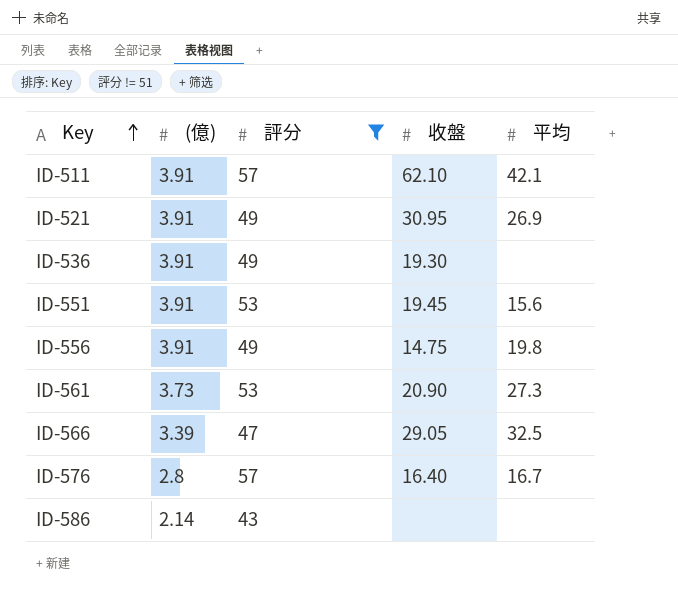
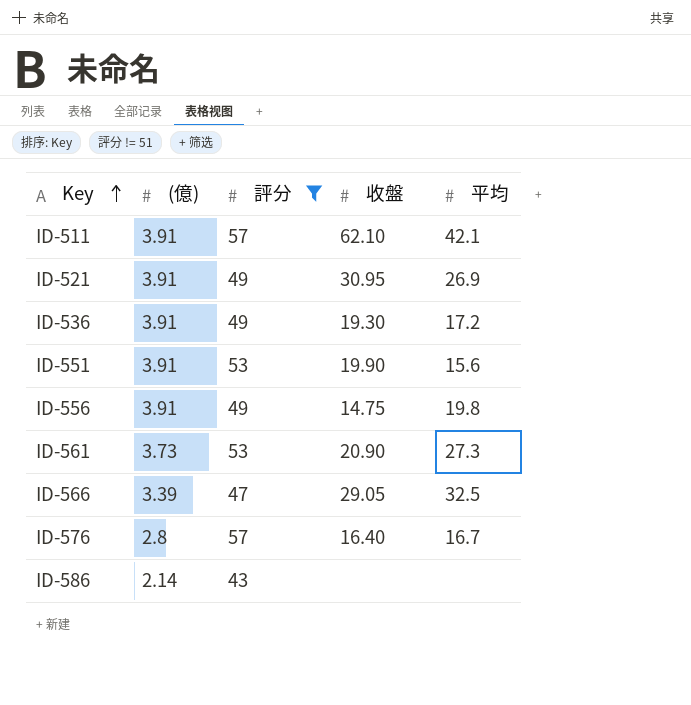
ID-536 | 平均: none -> 17.2
ID-551 | 收盤: 19.45 -> 19.90

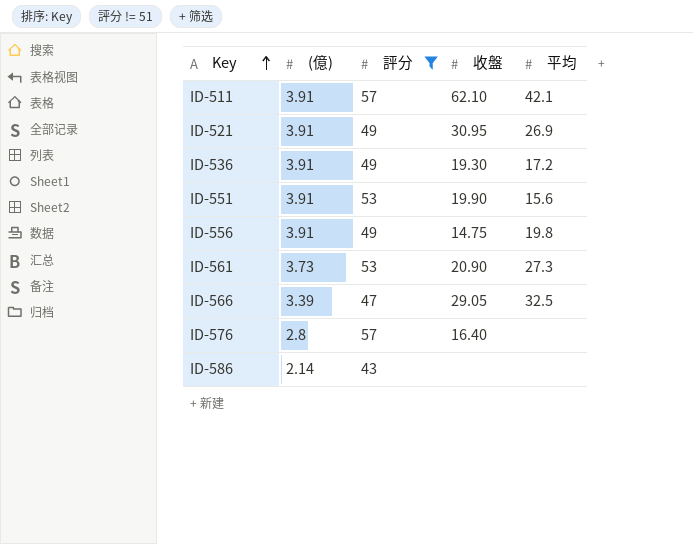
ID-576 | 平均: 16.7 -> none

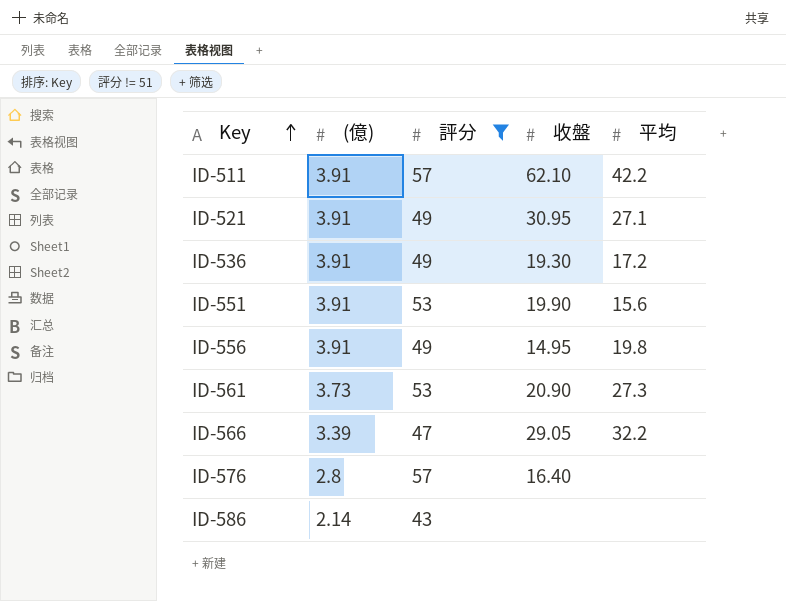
ID-511 | 平均: 42.1 -> 42.2
ID-521 | 平均: 26.9 -> 27.1
ID-556 | 收盤: 14.75 -> 14.95
ID-566 | 平均: 32.5 -> 32.2

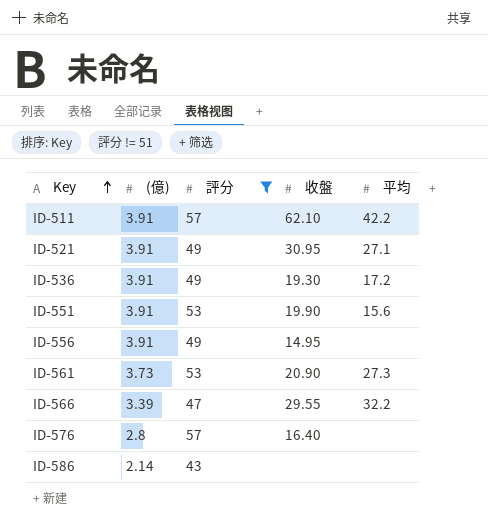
ID-556 | 平均: 19.8 -> none
ID-566 | 收盤: 29.05 -> 29.55

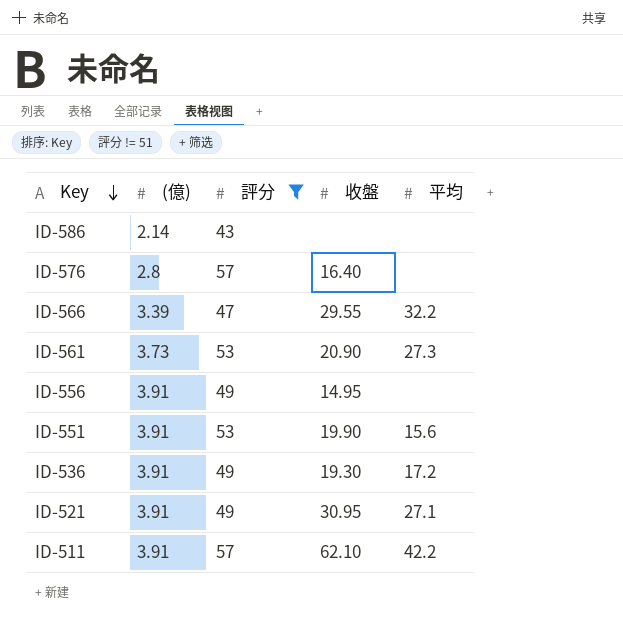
row order: Key ascending -> Key descending

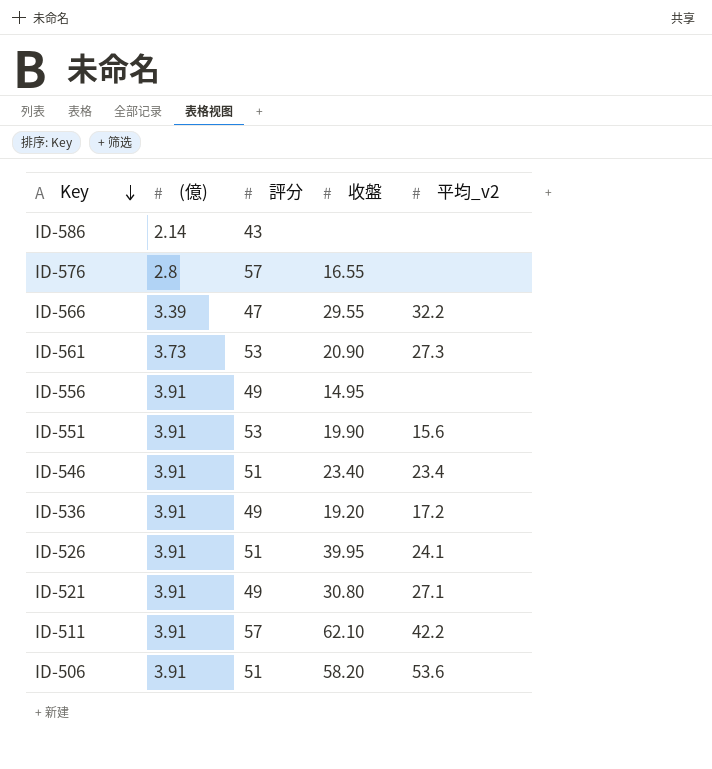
filter: 評分 != 51 -> none
column name: 平均 -> 平均_v2
ID-576 | 收盤: 16.40 -> 16.55
ID-536 | 收盤: 19.30 -> 19.20
ID-521 | 收盤: 30.95 -> 30.80

